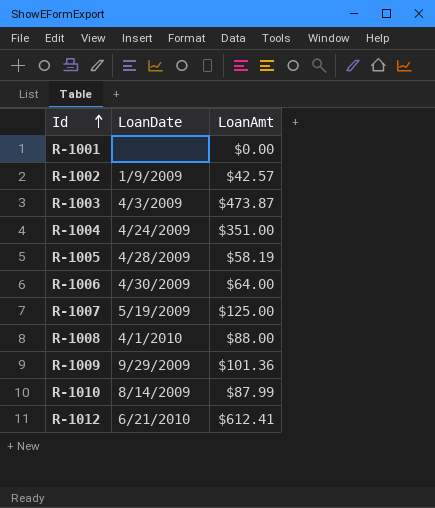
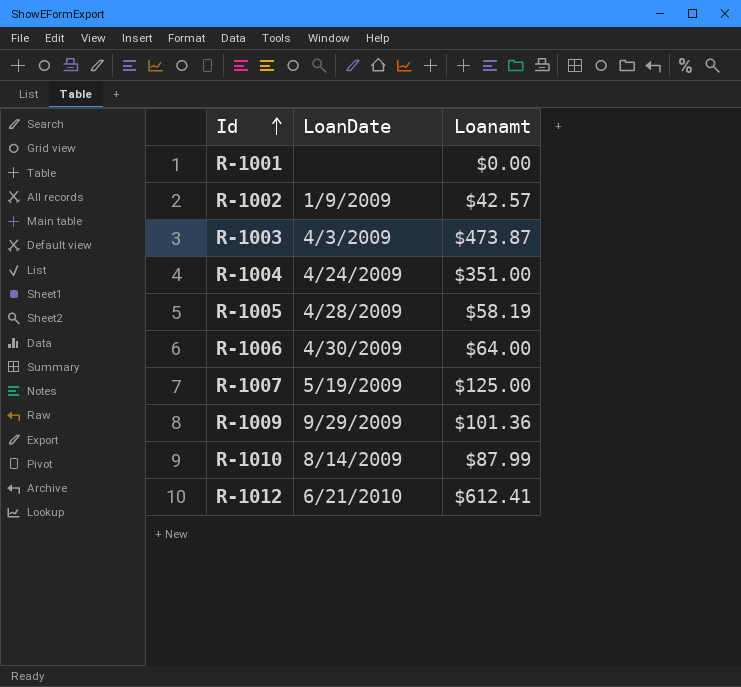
column name: LoanAmt -> Loanamt
row R-1008: 4/1/2010 | $88.00 -> none

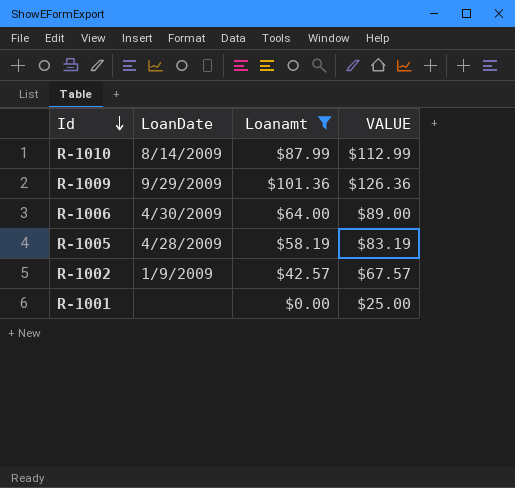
filter: none -> Loanamt <= $101.36
row order: Id ascending -> Id descending
column VALUE | formula: none -> [Loanamt] + 25

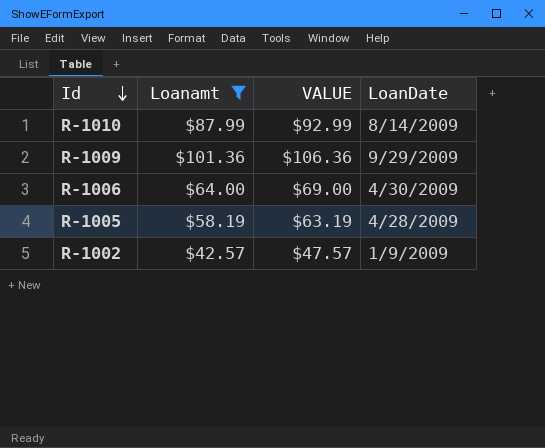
column VALUE | formula: [Loanamt] + 25 -> [Loanamt] + 5
column LoanDate | position: 2 -> 4
row R-1001: none | $0.00 | $25.00 -> none

